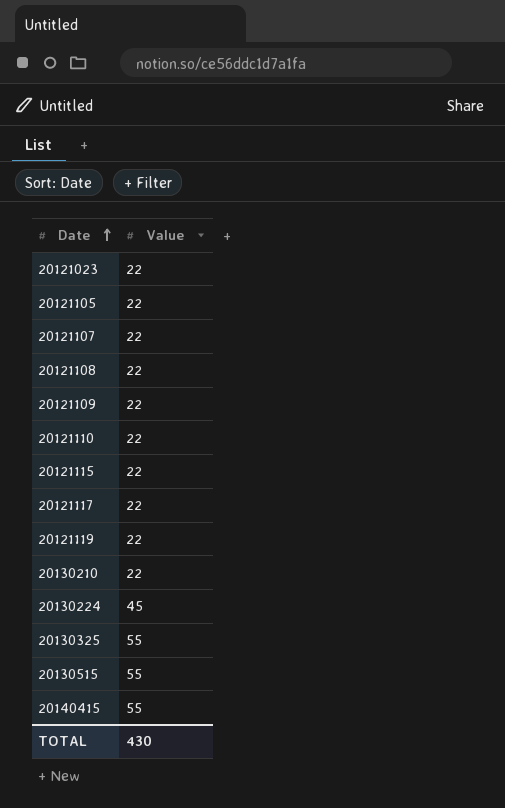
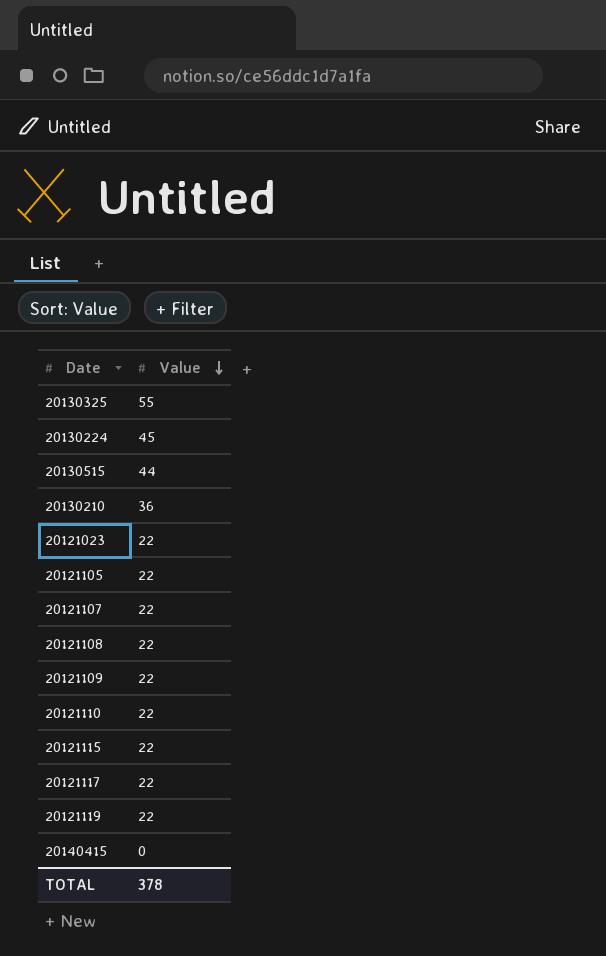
row order: Date ascending -> Value descending
20130515 | Value: 55 -> 44
20130210 | Value: 22 -> 36
20140415 | Value: 55 -> 0
TOTAL | Value: 430 -> 378

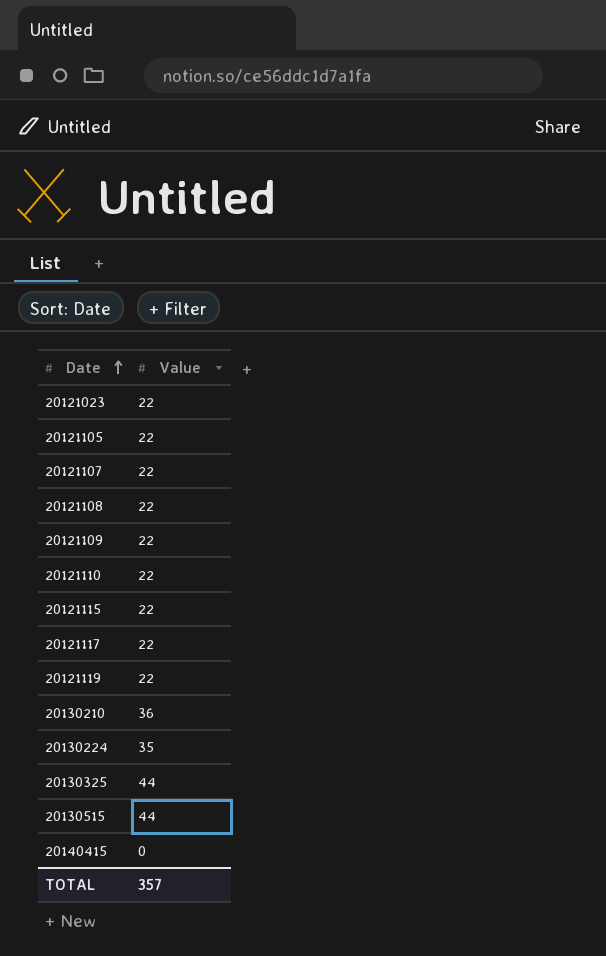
row order: Value descending -> Date ascending
20130224 | Value: 45 -> 35
20130325 | Value: 55 -> 44
TOTAL | Value: 378 -> 357

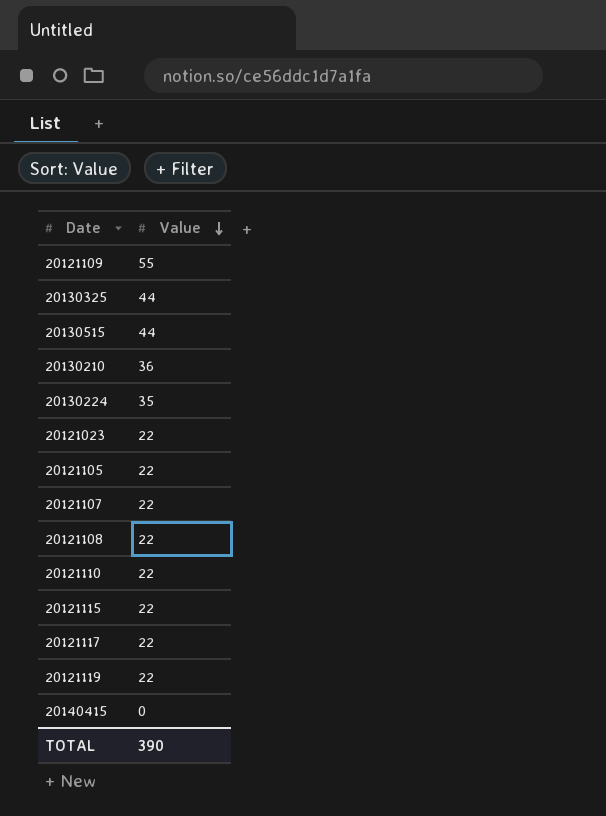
row order: Date ascending -> Value descending
20121109 | Value: 22 -> 55
TOTAL | Value: 357 -> 390

